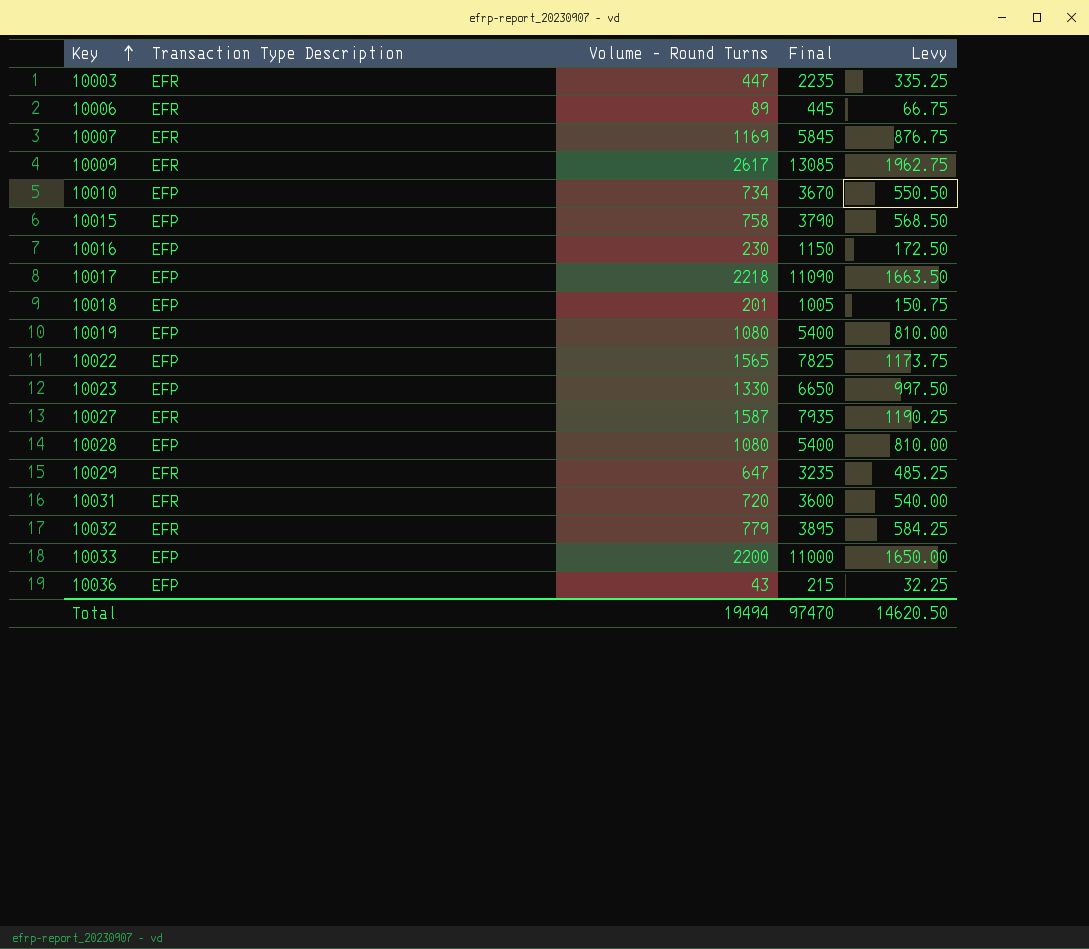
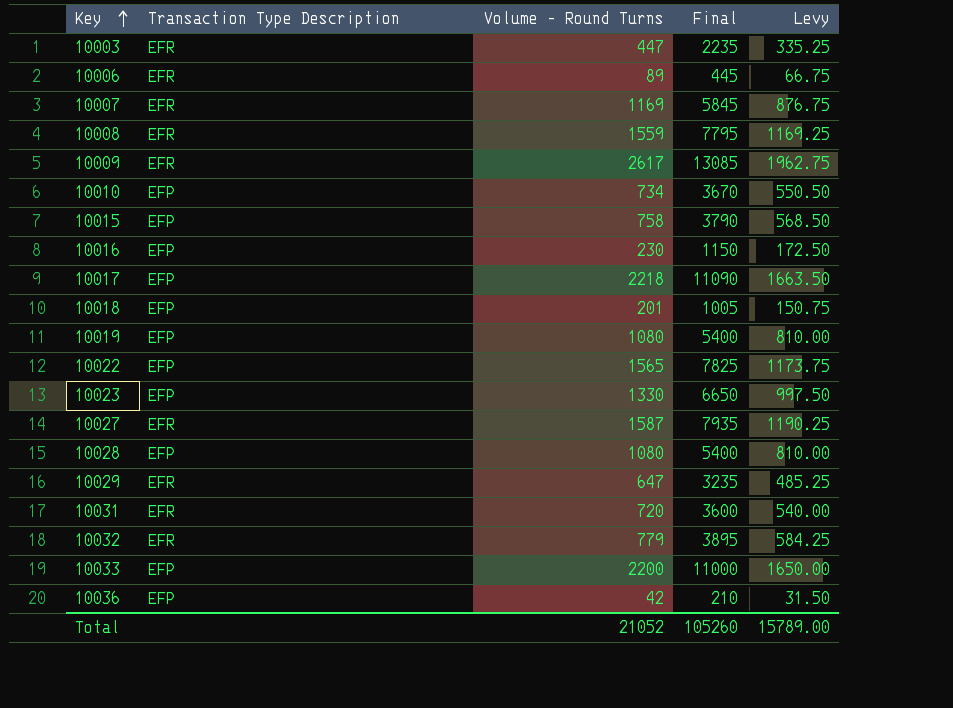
row 10008: none -> EFR | 1559 | 7795 | 1169.25
10036 | Volume - Round Turns: 43 -> 42
10036 | Final: 215 -> 210
10036 | Levy: 32.25 -> 31.50
Total | Volume - Round Turns: 19494 -> 21052
Total | Final: 97470 -> 105260
Total | Levy: 14620.50 -> 15789.00

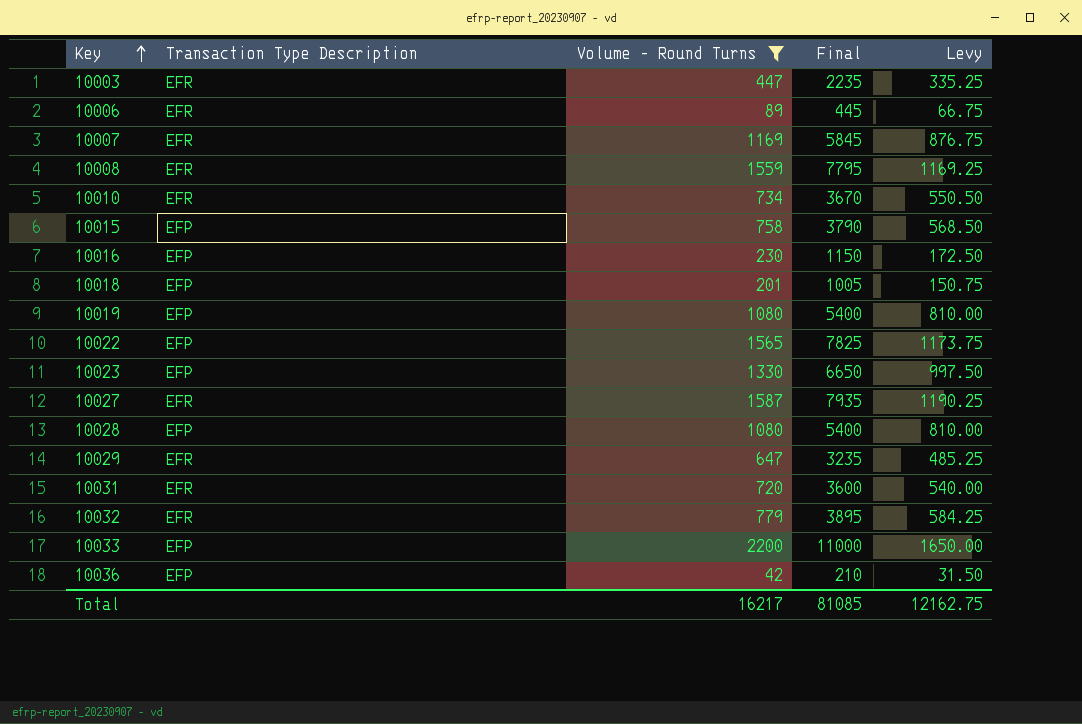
filter: none -> Volume - Round Turns <= 2200
10010 | Transaction Type Description: EFP -> EFR
Total | Volume - Round Turns: 21052 -> 16217
Total | Final: 105260 -> 81085
Total | Levy: 15789.00 -> 12162.75

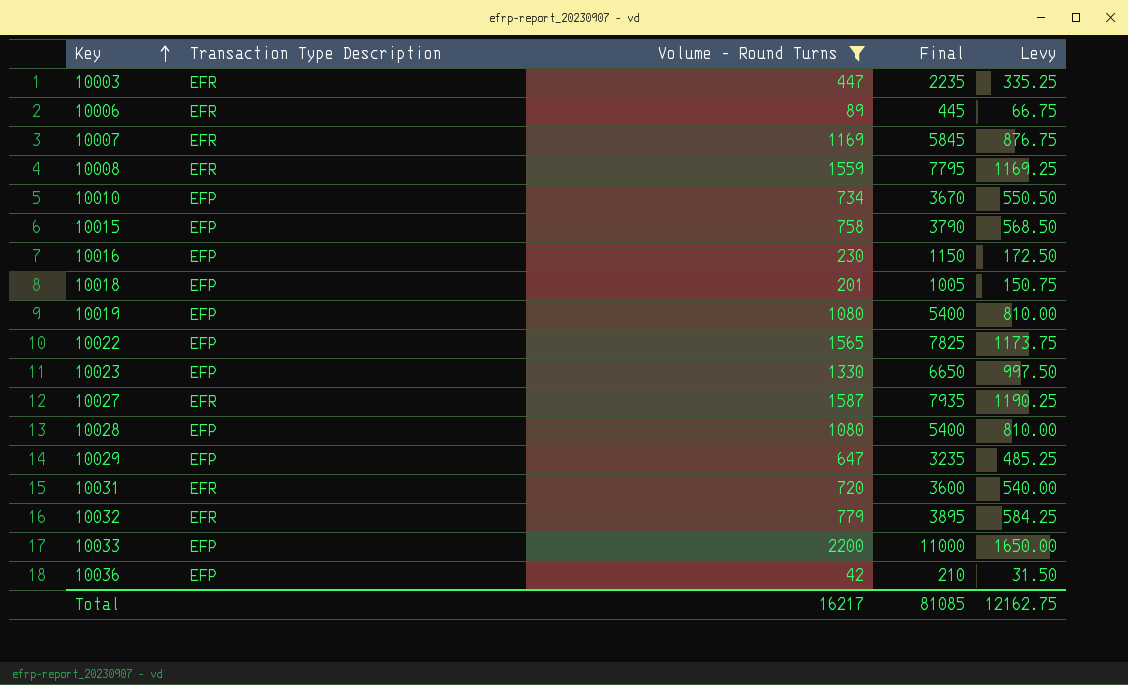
10010 | Transaction Type Description: EFR -> EFP
10029 | Transaction Type Description: EFR -> EFP

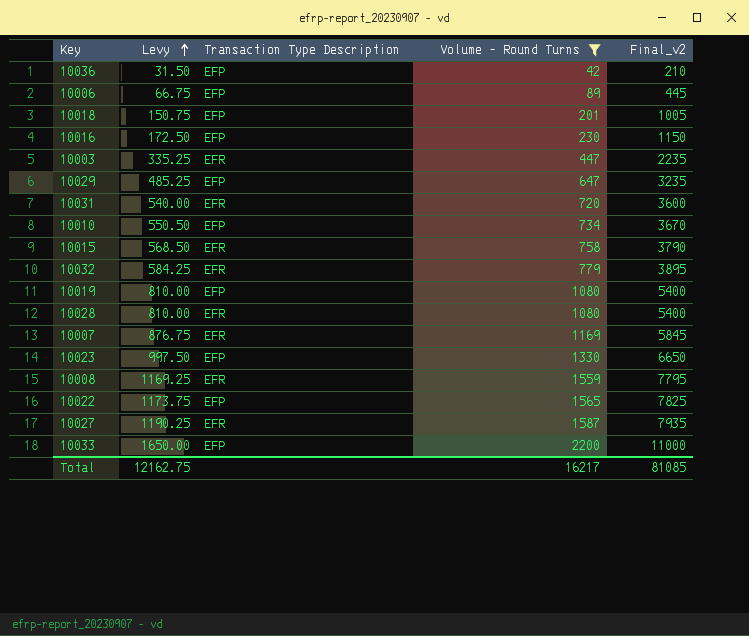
row order: Key ascending -> Levy ascending
column Levy | position: 5 -> 2
column name: Final -> Final_v2
10006 | Transaction Type Description: EFR -> EFP
10015 | Transaction Type Description: EFP -> EFR
10028 | Transaction Type Description: EFP -> EFR

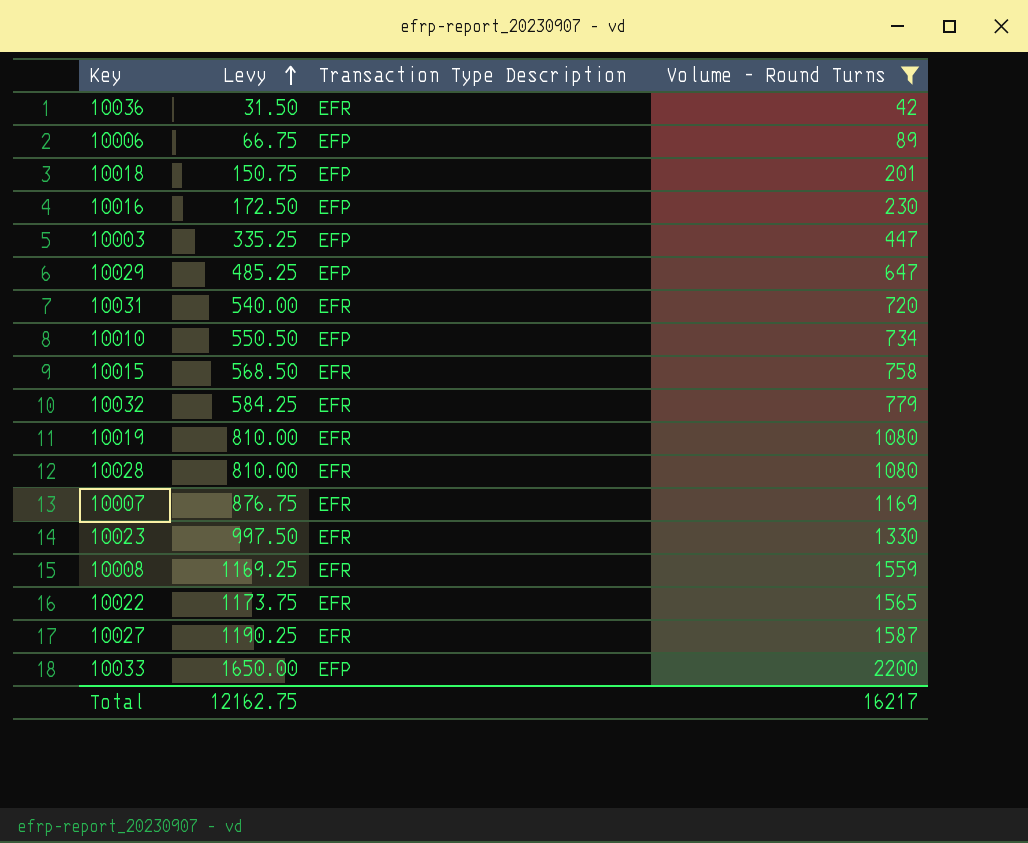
column Final_v2 | formula: [Volume - Round Turns] * 5 -> none
10036 | Transaction Type Description: EFP -> EFR
10003 | Transaction Type Description: EFR -> EFP
10019 | Transaction Type Description: EFP -> EFR
10023 | Transaction Type Description: EFP -> EFR
10022 | Transaction Type Description: EFP -> EFR

